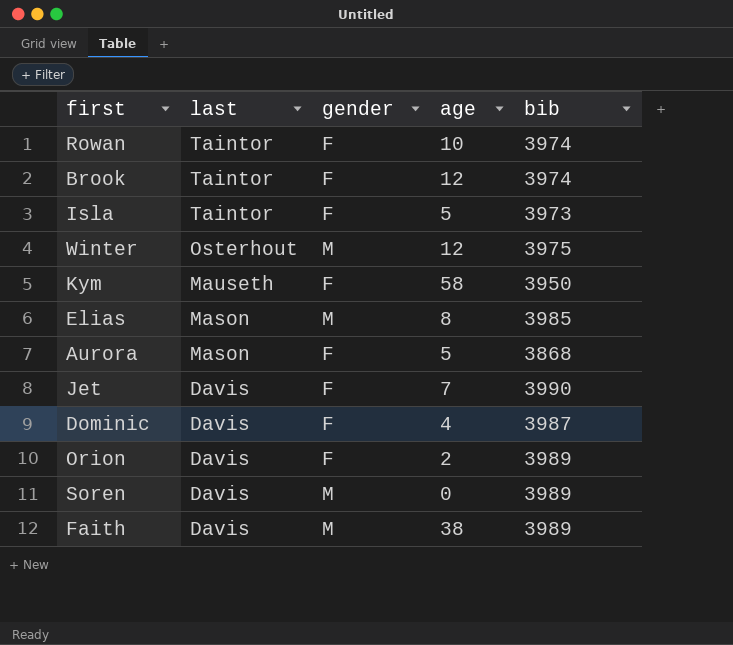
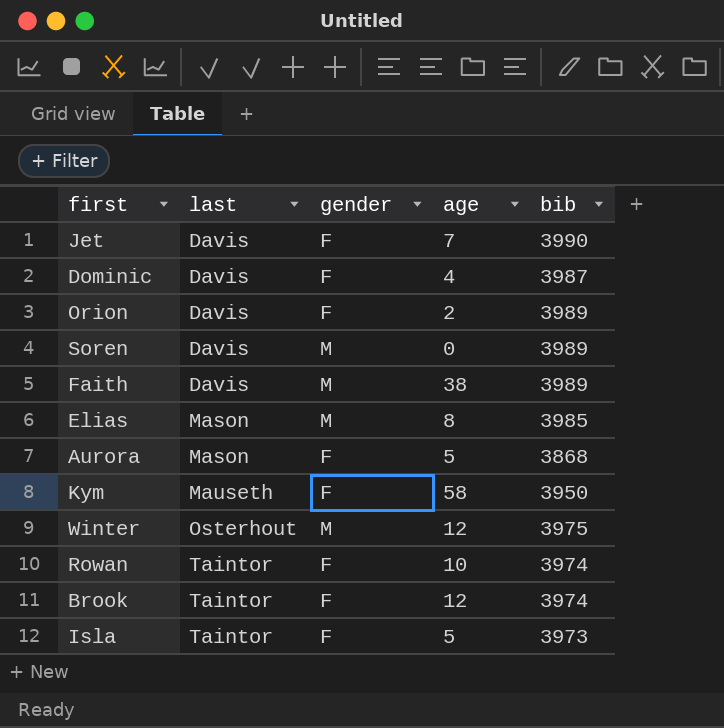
row order: last descending -> last ascending

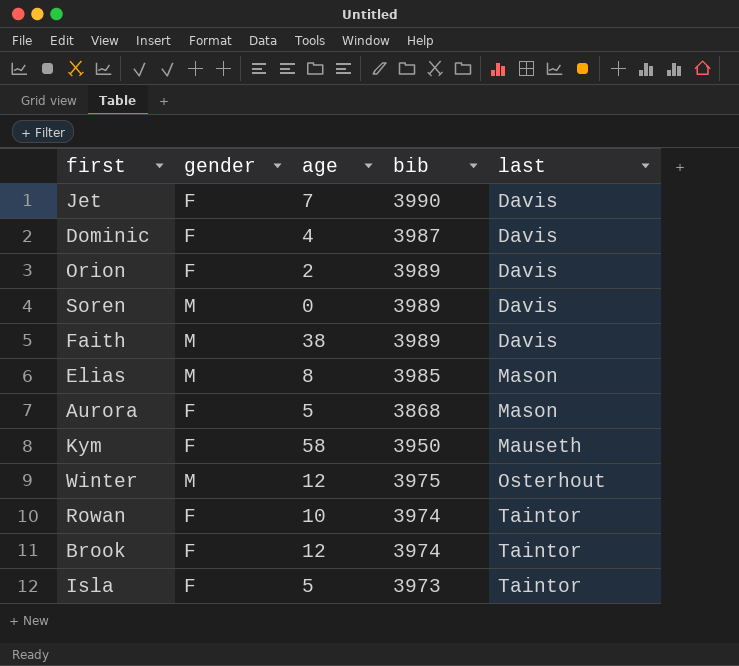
column last | position: 2 -> 5

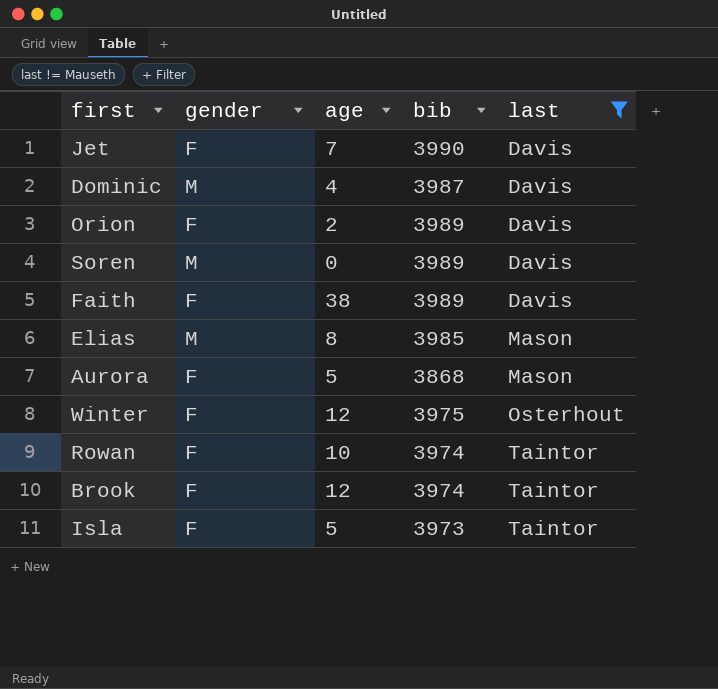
filter: none -> last != Mauseth
Dominic | gender: F -> M
Faith | gender: M -> F
Winter | gender: M -> F

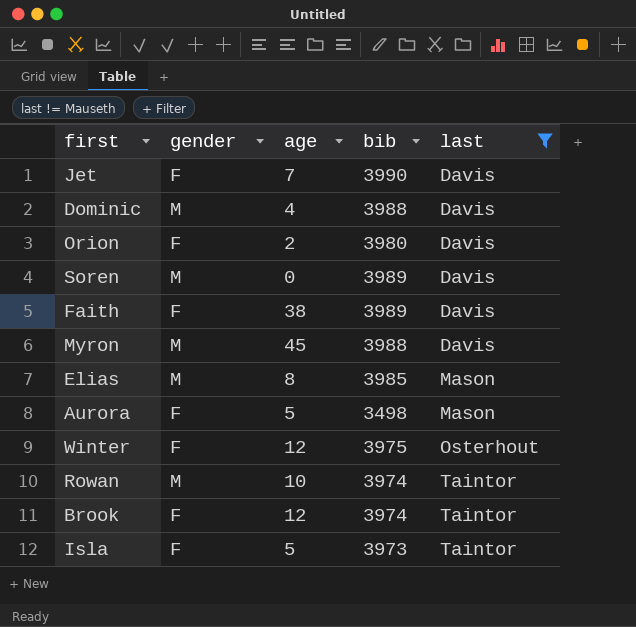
Dominic | bib: 3987 -> 3988
Orion | bib: 3989 -> 3980
row Myron: none -> M | 45 | 3988 | Davis
Aurora | bib: 3868 -> 3498
Rowan | gender: F -> M

